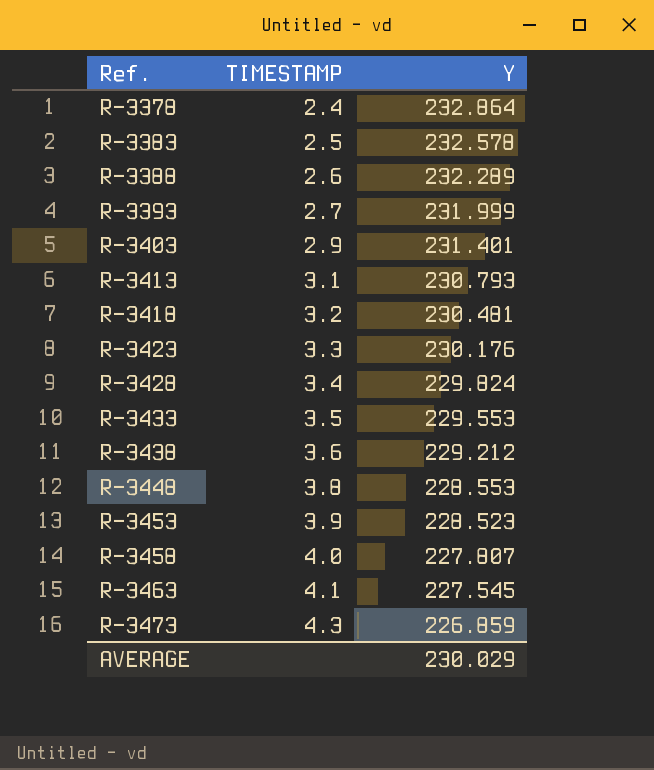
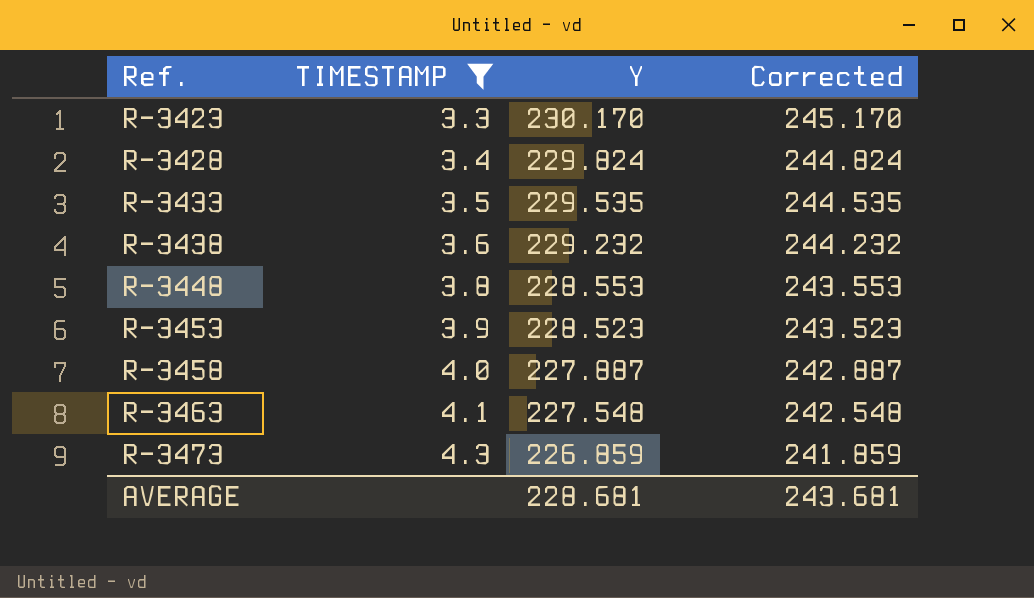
filter: none -> TIMESTAMP >= 3.3
column Corrected | formula: none -> [Y] + 15
R-3423 | Y: 230.176 -> 230.170
R-3433 | Y: 229.553 -> 229.535
R-3438 | Y: 229.212 -> 229.232
R-3458 | Y: 227.807 -> 227.887
R-3463 | Y: 227.545 -> 227.548
AVERAGE | Y: 230.029 -> 228.681

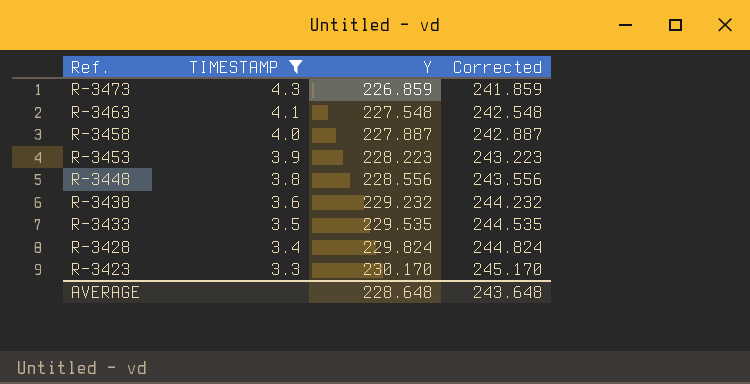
row order: Ref. ascending -> Ref. descending
R-3453 | Y: 228.523 -> 228.223
R-3453 | Corrected: 243.523 -> 243.223
R-3448 | Y: 228.553 -> 228.556
R-3448 | Corrected: 243.553 -> 243.556
AVERAGE | Y: 228.681 -> 228.648
AVERAGE | Corrected: 243.681 -> 243.648

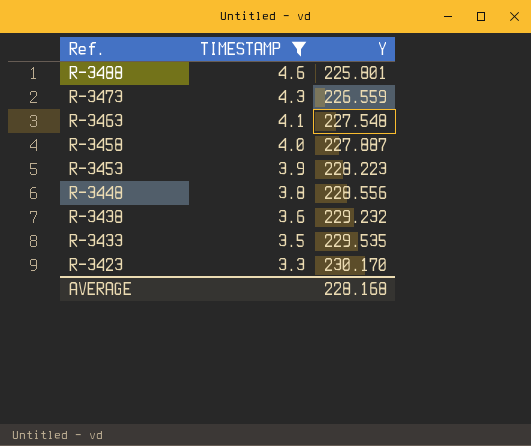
column Corrected | formula: [Y] + 15 -> none
row R-3428: 3.4 | 229.824 | 244.824 -> none
row R-3488: none -> 4.6 | 225.801
R-3473 | Y: 226.859 -> 226.559
AVERAGE | Y: 228.648 -> 228.168

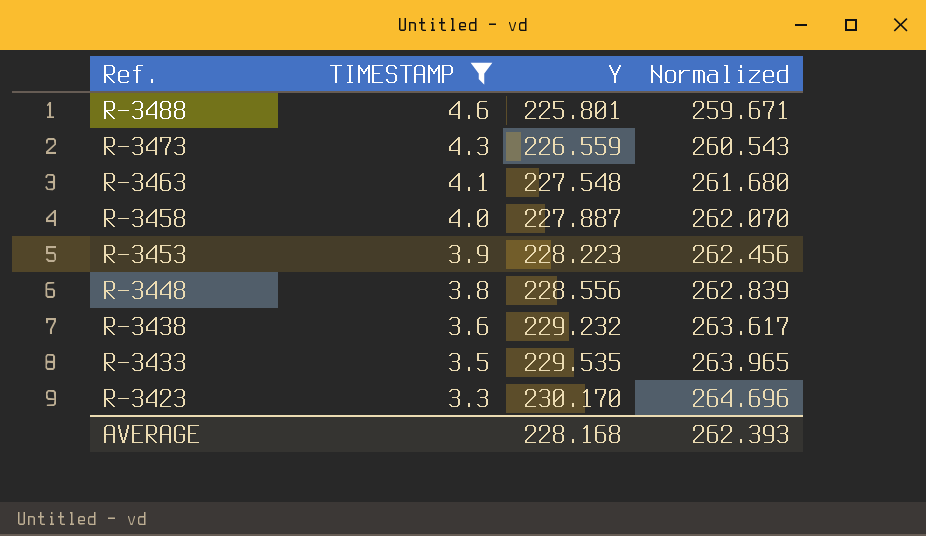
column Normalized | formula: none -> [Y] * 1.15

